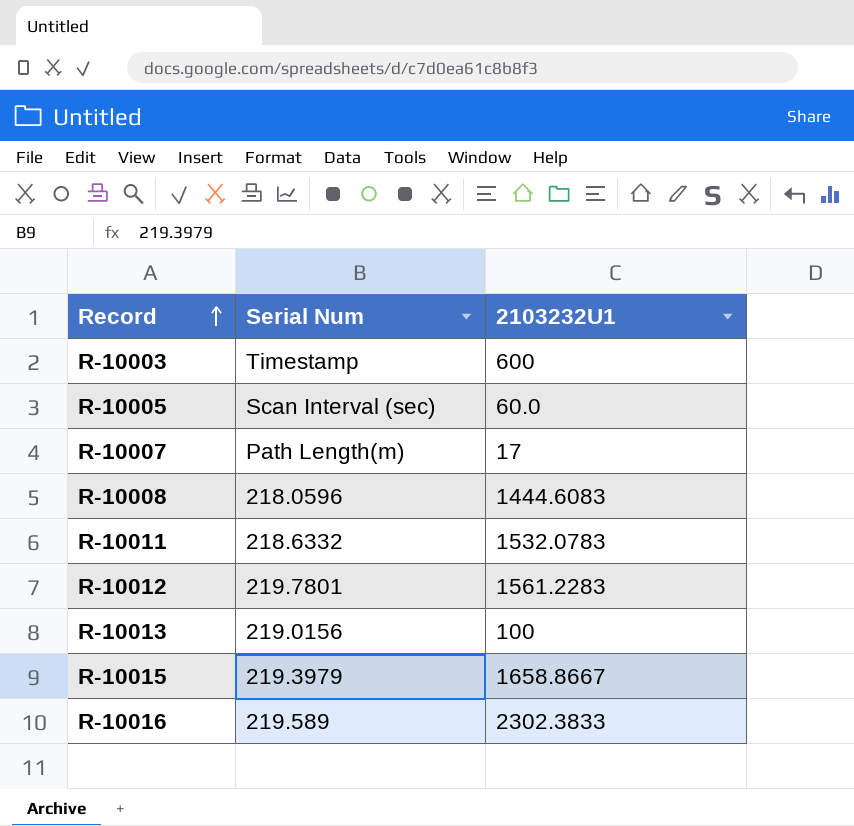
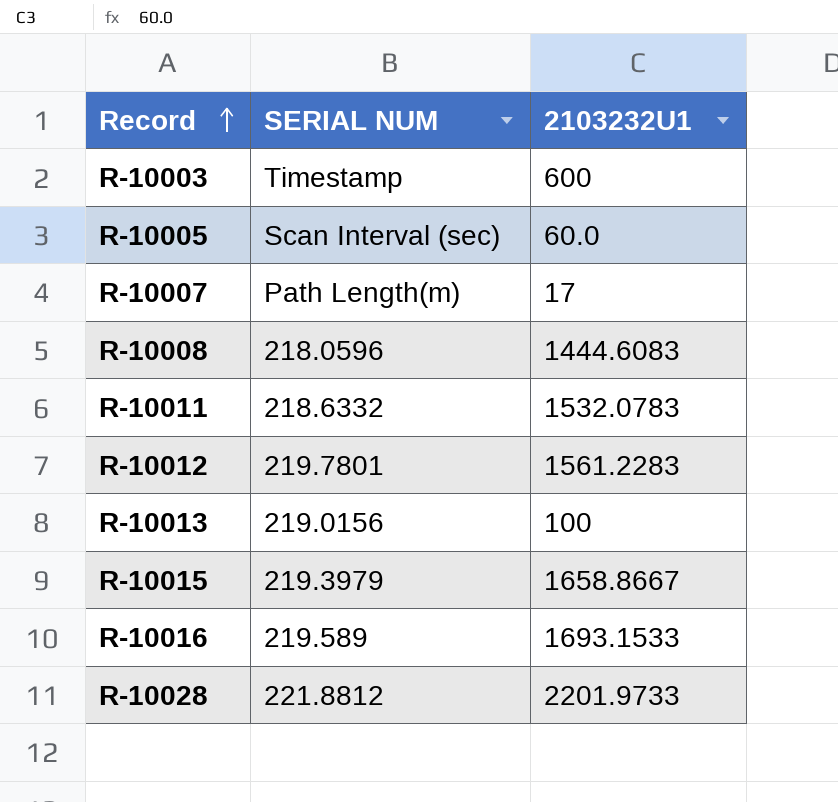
column name: Serial Num -> SERIAL NUM
R-10016 | 2103232U1: 2302.3833 -> 1693.1533
row R-10028: none -> 221.8812 | 2201.9733

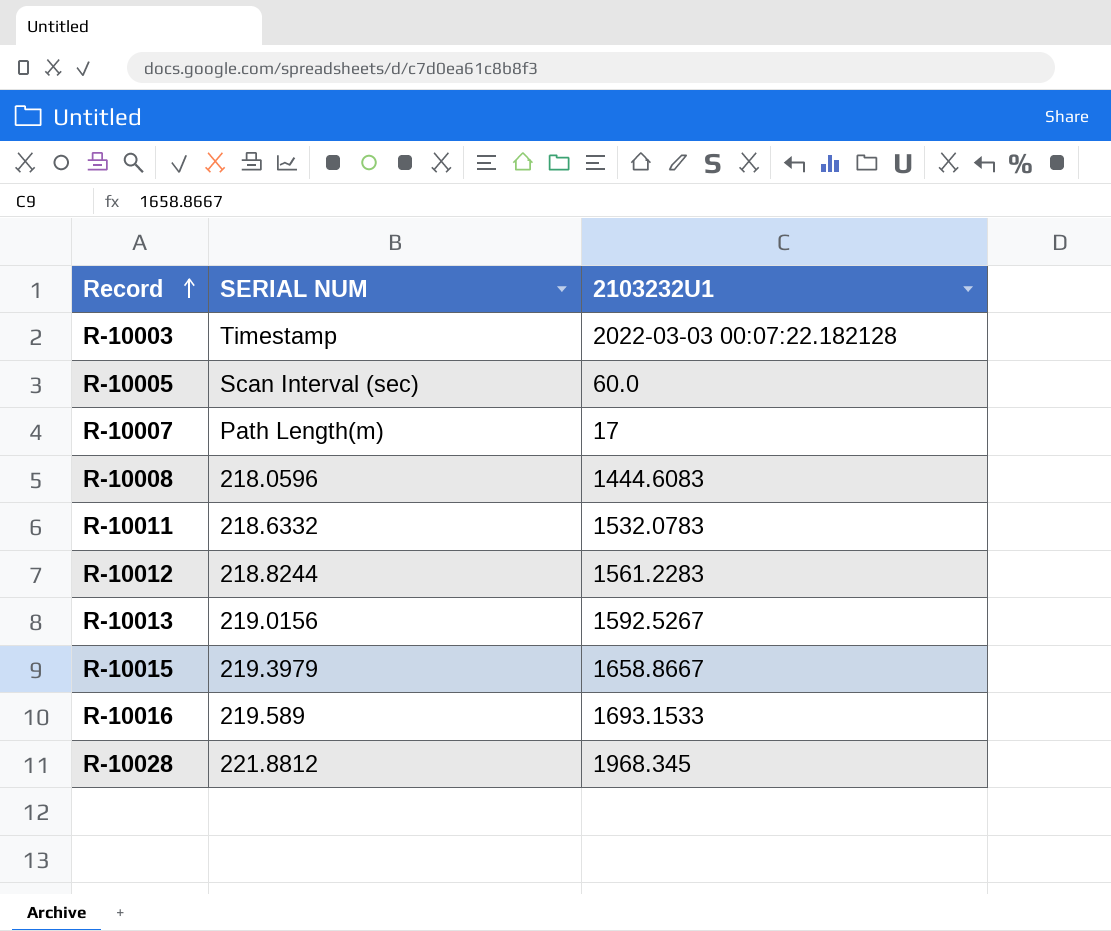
R-10003 | 2103232U1: 600 -> 2022-03-03 00:07:22.182128
R-10012 | SERIAL NUM: 219.7801 -> 218.8244
R-10013 | 2103232U1: 100 -> 1592.5267
R-10028 | 2103232U1: 2201.9733 -> 1968.345

